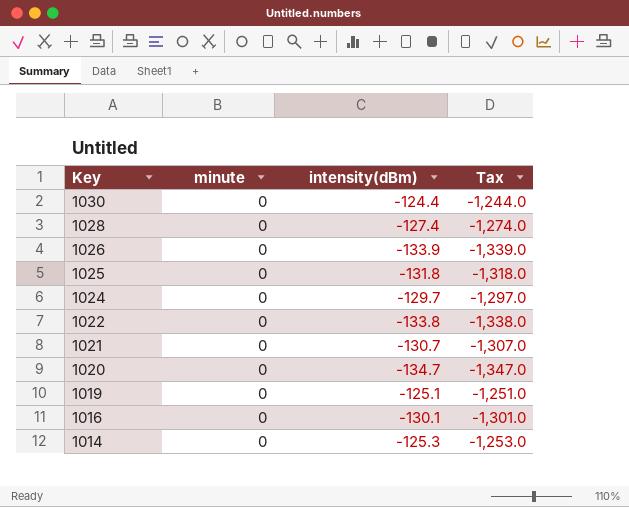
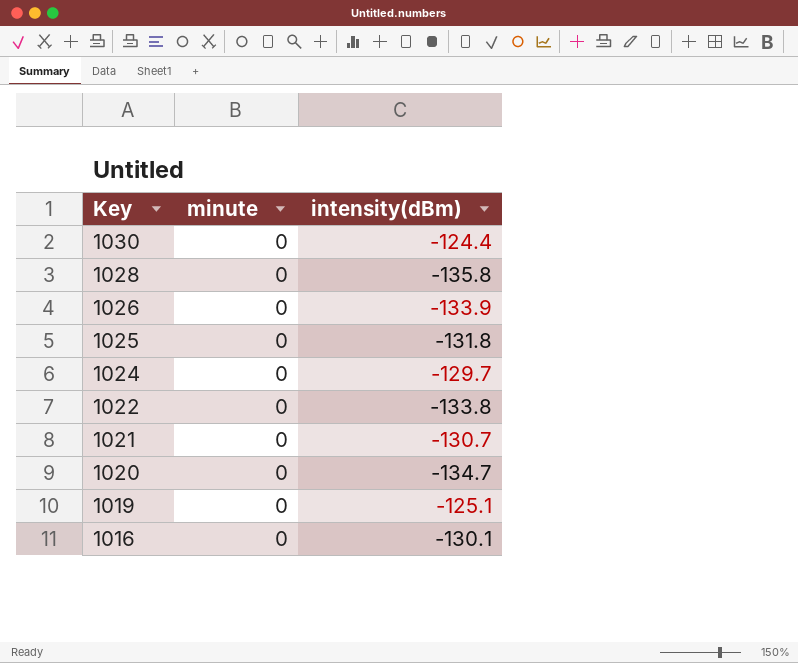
column Tax | formula: [intensity(dBm)] * 10 -> none
row 1014: 0 | -125.3 | -1,253.0 -> none
1028 | intensity(dBm): -127.4 -> -135.8

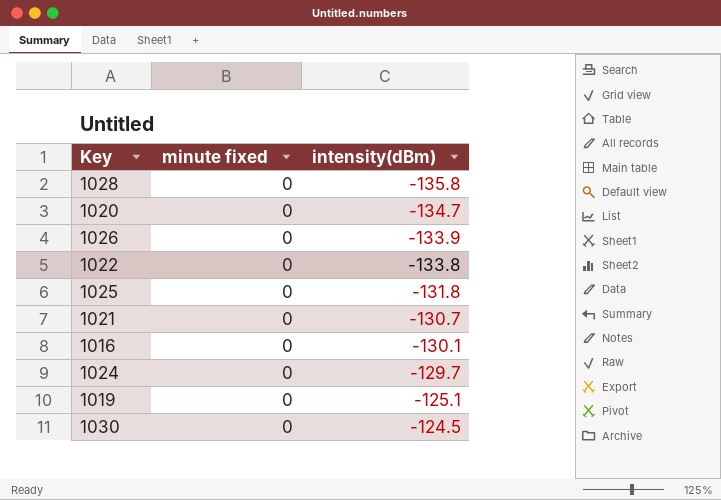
row order: Key descending -> intensity(dBm) ascending
column name: minute -> minute fixed
1030 | intensity(dBm): -124.4 -> -124.5

